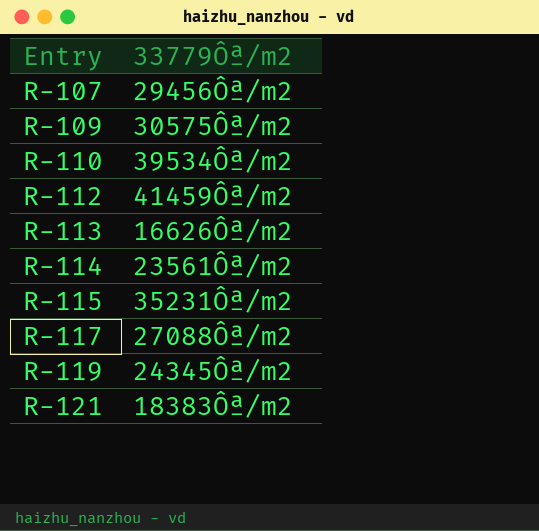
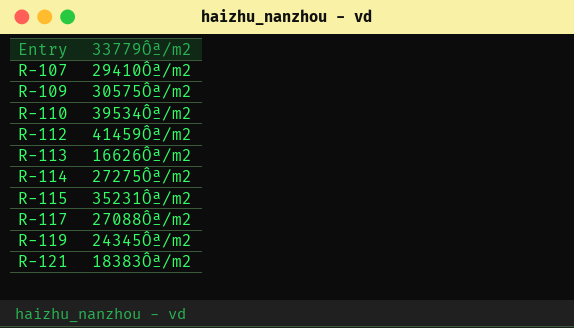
R-107 | 33779Ôª/m2: 29456Ôª/m2 -> 29410Ôª/m2
R-114 | 33779Ôª/m2: 23561Ôª/m2 -> 27275Ôª/m2

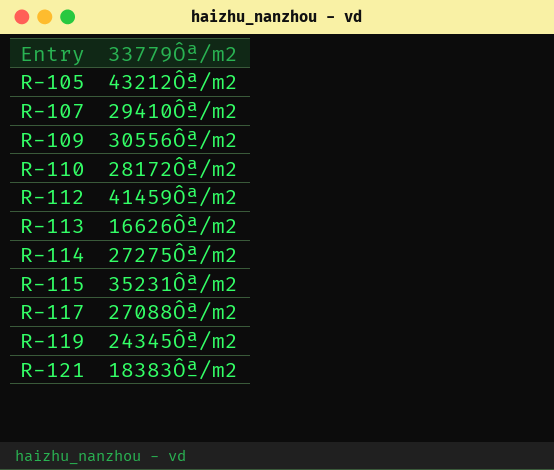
row R-105: none -> 43212Ôª/m2
R-109 | 33779Ôª/m2: 30575Ôª/m2 -> 30556Ôª/m2
R-110 | 33779Ôª/m2: 39534Ôª/m2 -> 28172Ôª/m2

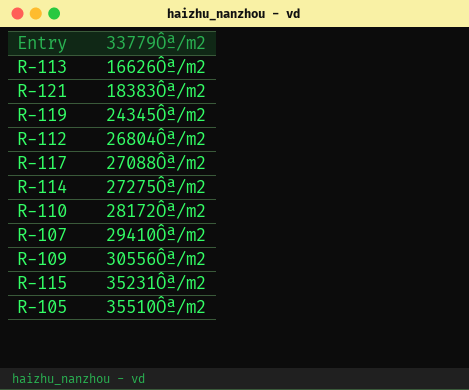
row order: Entry ascending -> 33779Ôª/m2 ascending
R-112 | 33779Ôª/m2: 41459Ôª/m2 -> 26804Ôª/m2
R-105 | 33779Ôª/m2: 43212Ôª/m2 -> 35510Ôª/m2

